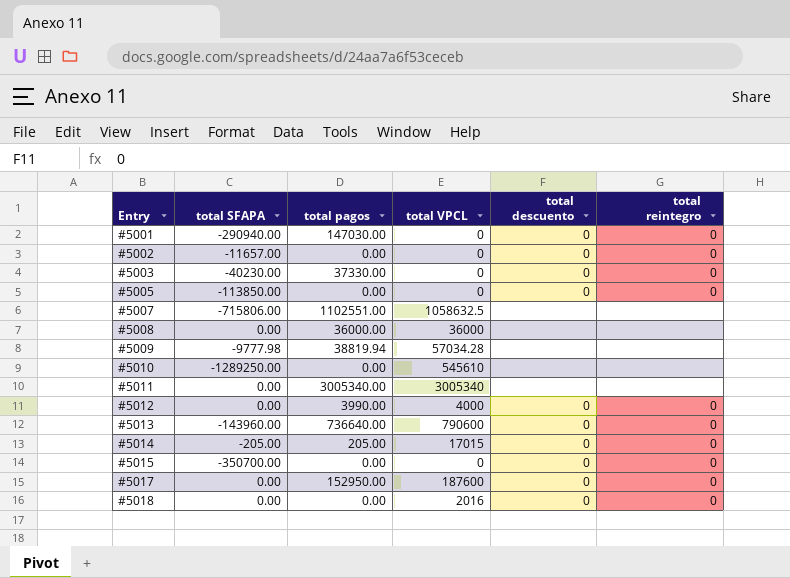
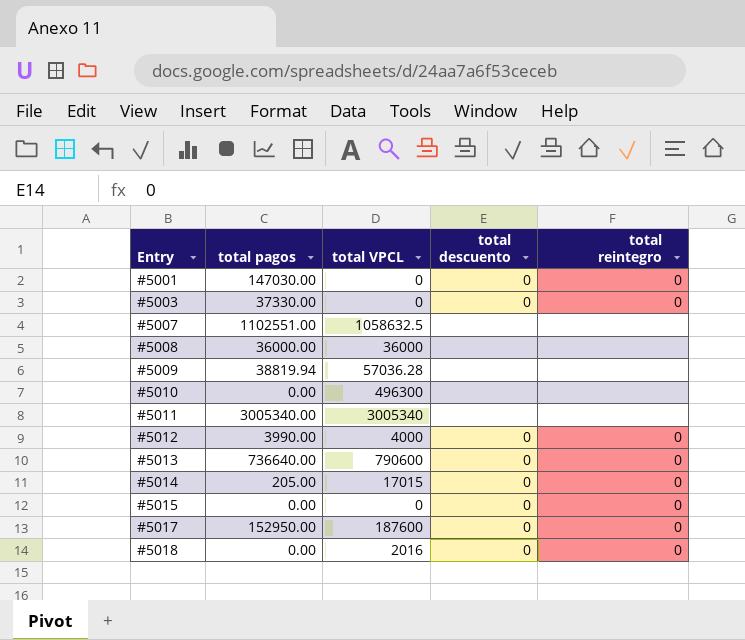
column total SFAPA | position: 2 -> none
row #5002: -11657.00 | 0.00 | 0 | 0 | 0 -> none
row #5005: -113850.00 | 0.00 | 0 | 0 | 0 -> none
#5009 | total VPCL: 57034.28 -> 57036.28
#5010 | total VPCL: 545610 -> 496300

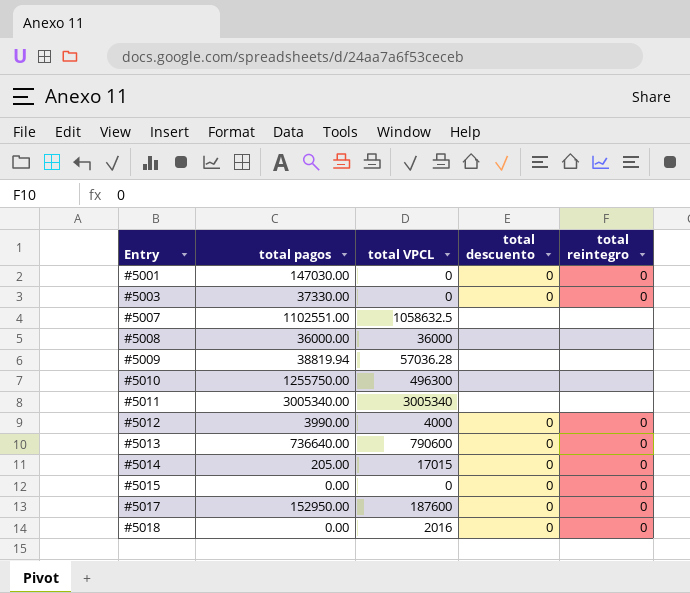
#5010 | total pagos: 0.00 -> 1255750.00

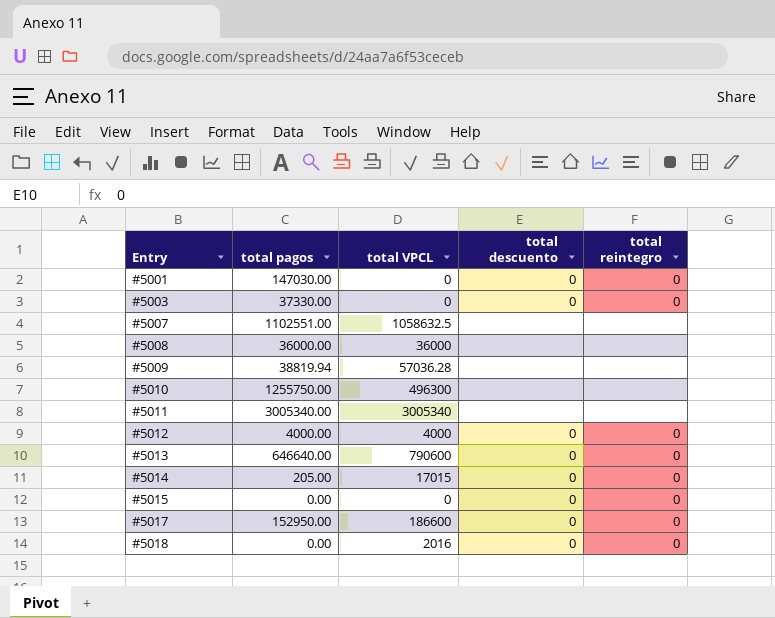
#5012 | total pagos: 3990.00 -> 4000.00
#5013 | total pagos: 736640.00 -> 646640.00
#5017 | total VPCL: 187600 -> 186600

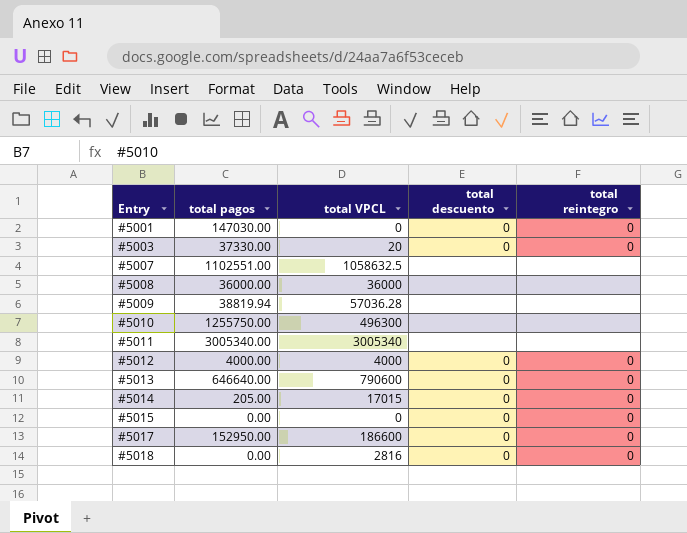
#5003 | total VPCL: 0 -> 20
#5018 | total VPCL: 2016 -> 2816

